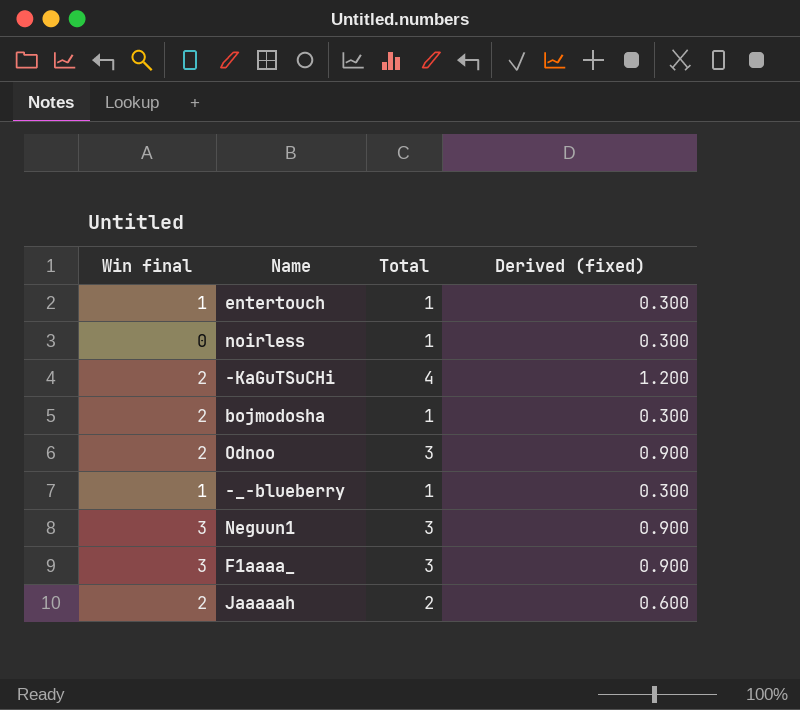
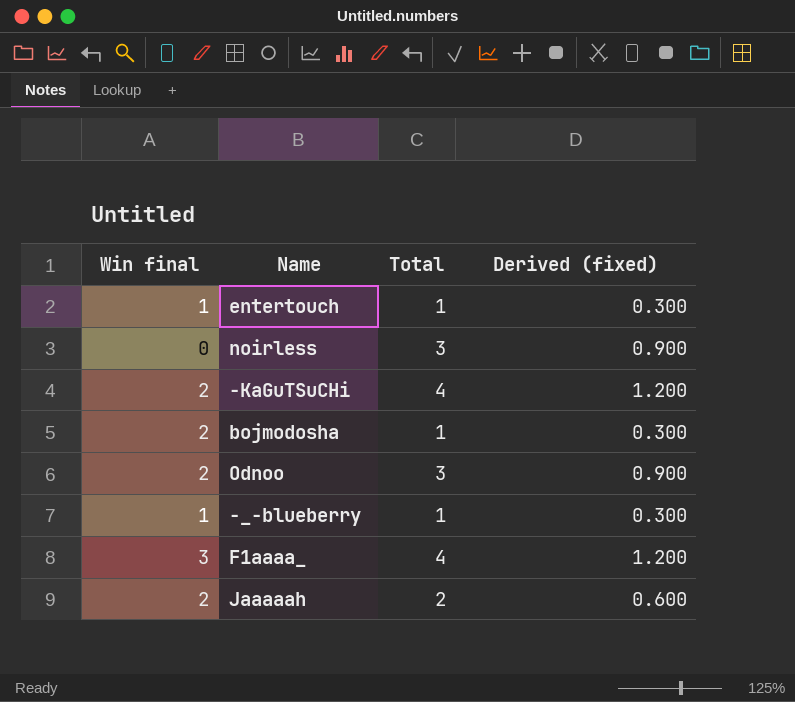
row Neguun1: 3 | 3 | 0.900 -> none
noirless | Total: 1 -> 3
noirless | Derived (fixed): 0.300 -> 0.900
F1aaaa_ | Total: 3 -> 4
F1aaaa_ | Derived (fixed): 0.900 -> 1.200

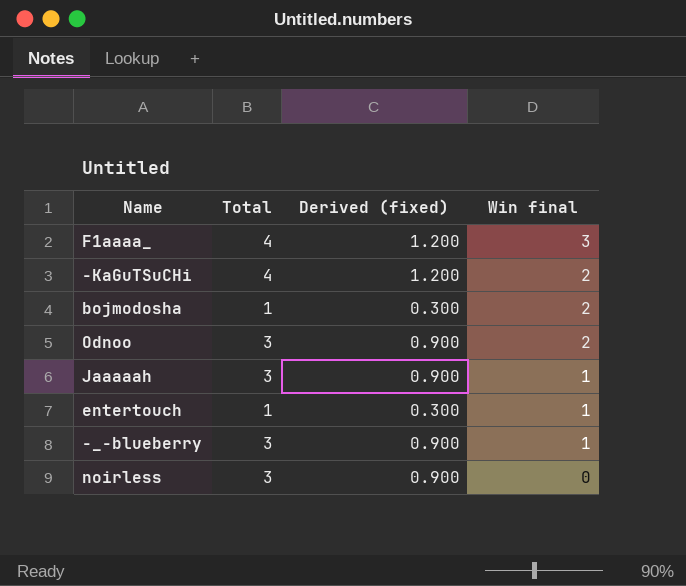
row order: none -> Win final descending
column Win final | position: 1 -> 4
Jaaaaah | Total: 2 -> 3
Jaaaaah | Derived (fixed): 0.600 -> 0.900
Jaaaaah | Win final: 2 -> 1
-_-blueberry | Total: 1 -> 3
-_-blueberry | Derived (fixed): 0.300 -> 0.900

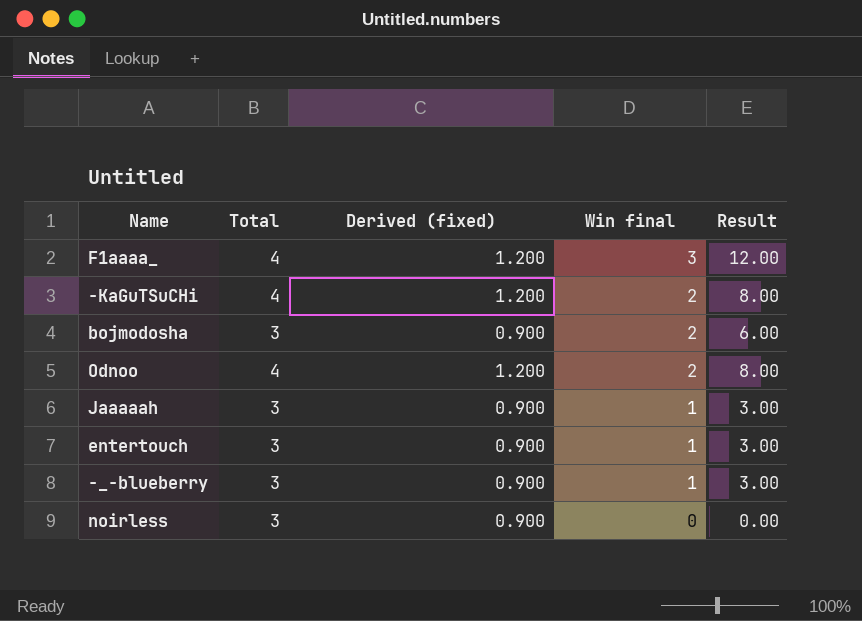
column Result | formula: none -> [Total] * [Win final]
bojmodosha | Total: 1 -> 3
bojmodosha | Derived (fixed): 0.300 -> 0.900
Odnoo | Total: 3 -> 4
Odnoo | Derived (fixed): 0.900 -> 1.200
entertouch | Total: 1 -> 3
entertouch | Derived (fixed): 0.300 -> 0.900

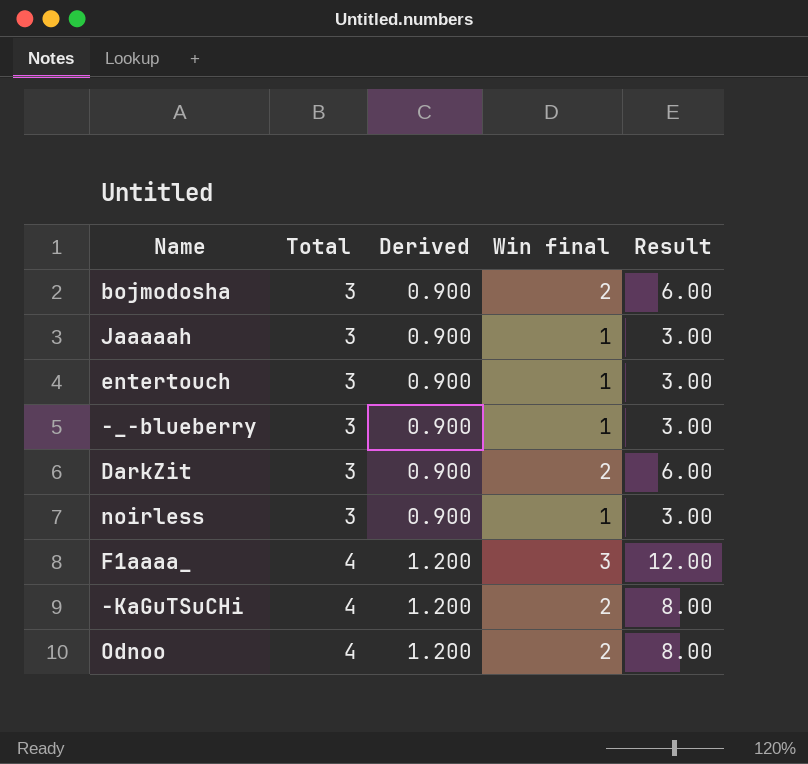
row order: Win final descending -> Total ascending
column name: Derived (fixed) -> Derived
row DarkZit: none -> 3 | 0.900 | 2 | 6.00
noirless | Win final: 0 -> 1
noirless | Result: 0.00 -> 3.00

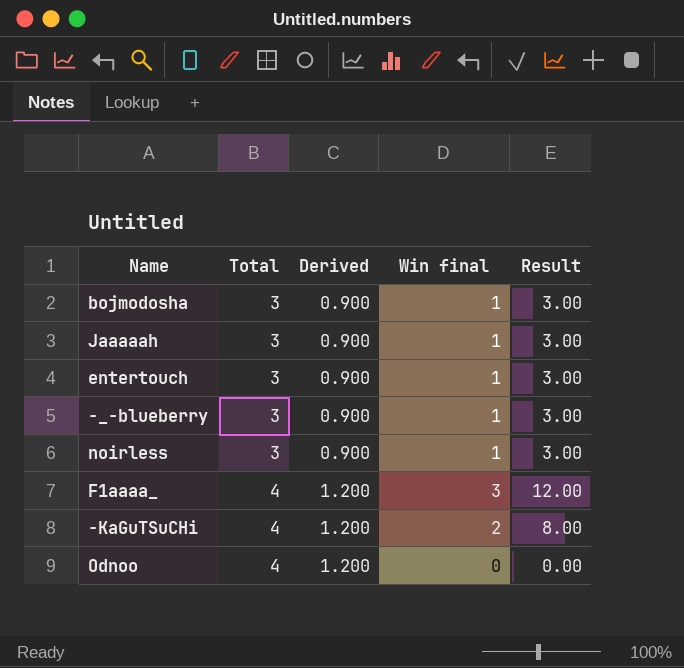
row DarkZit: 3 | 0.900 | 2 | 6.00 -> none
bojmodosha | Win final: 2 -> 1
bojmodosha | Result: 6.00 -> 3.00
Odnoo | Win final: 2 -> 0
Odnoo | Result: 8.00 -> 0.00

